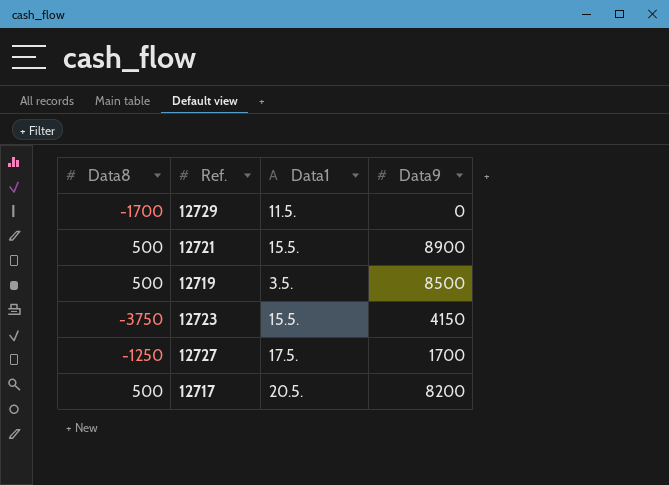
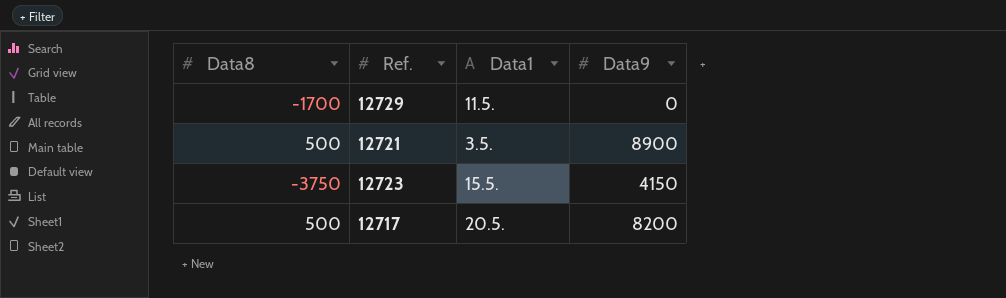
row 12719: 500 | 3.5. | 8500 -> none
row 12727: -1250 | 17.5. | 1700 -> none
12721 | Data1: 15.5. -> 3.5.

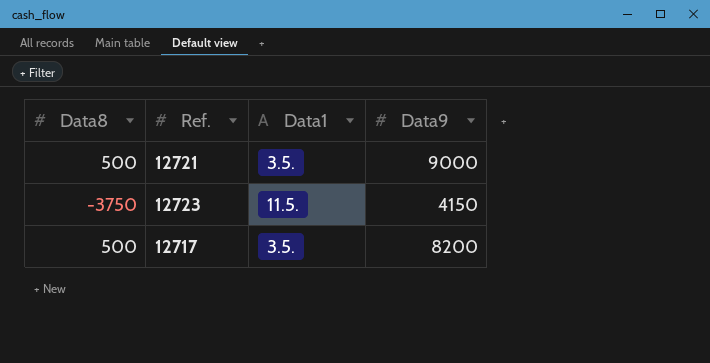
row 12729: -1700 | 11.5. | 0 -> none
12721 | Data9: 8900 -> 9000
12723 | Data1: 15.5. -> 11.5.
12717 | Data1: 20.5. -> 3.5.

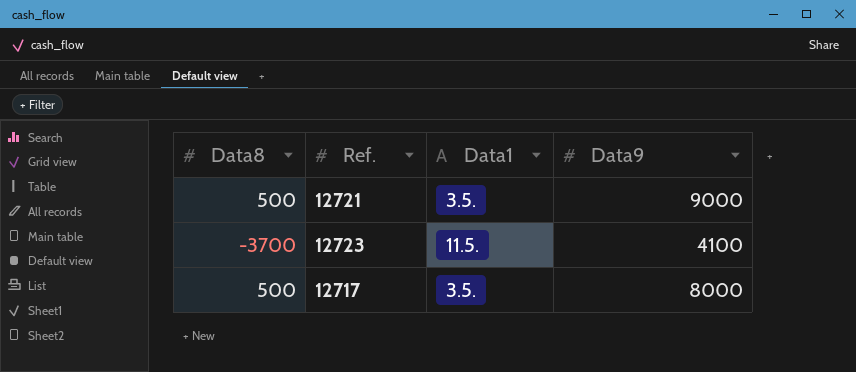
12723 | Data8: -3750 -> -3700
12723 | Data9: 4150 -> 4100
12717 | Data9: 8200 -> 8000

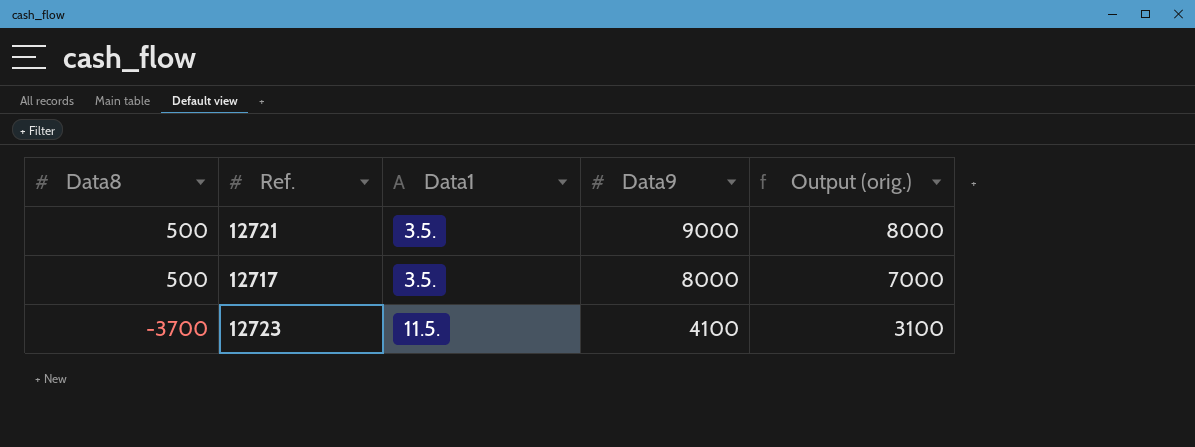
row order: none -> Data8 descending
column Output (orig.) | formula: none -> [Data9] - 1000

